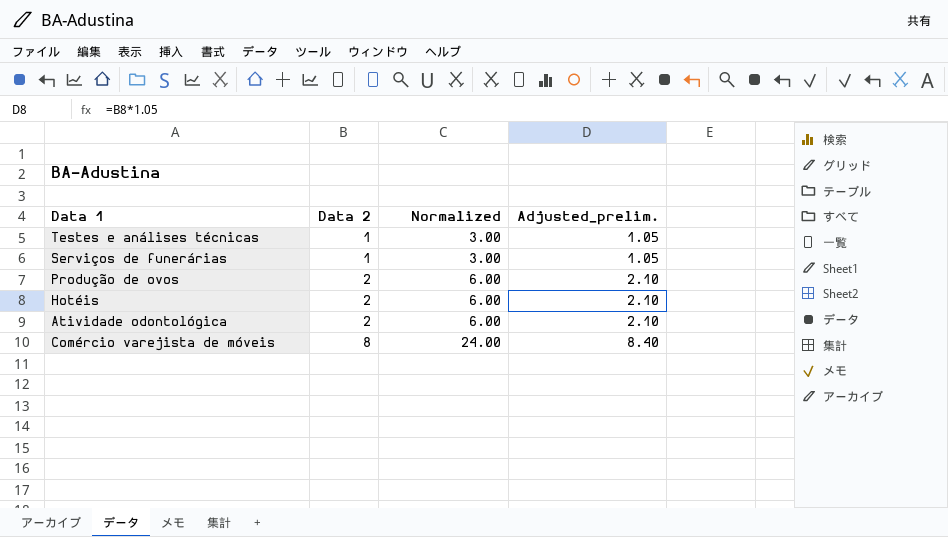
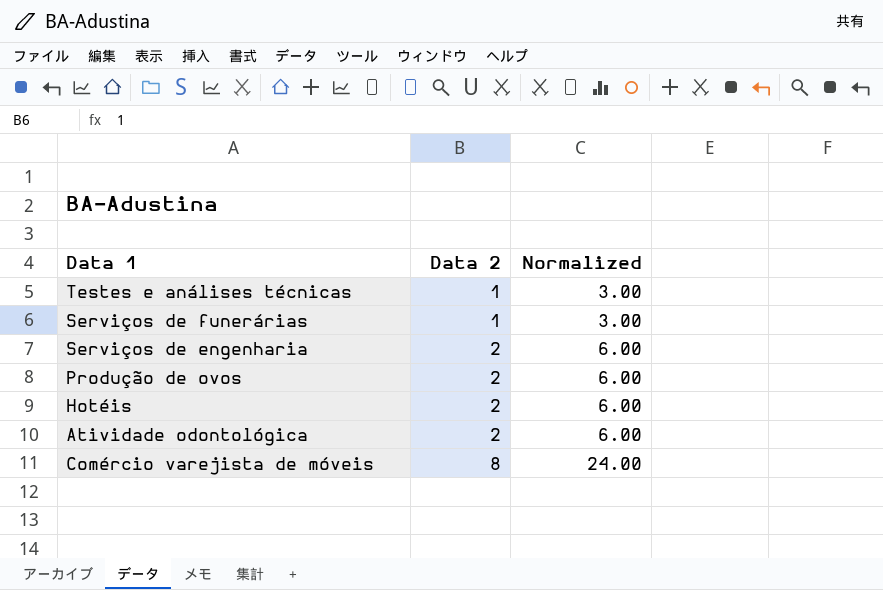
column Adjusted_prelim. | formula: [Data 2] * 1.05 -> none
row Serviços de engenharia: none -> 2 | 6.00

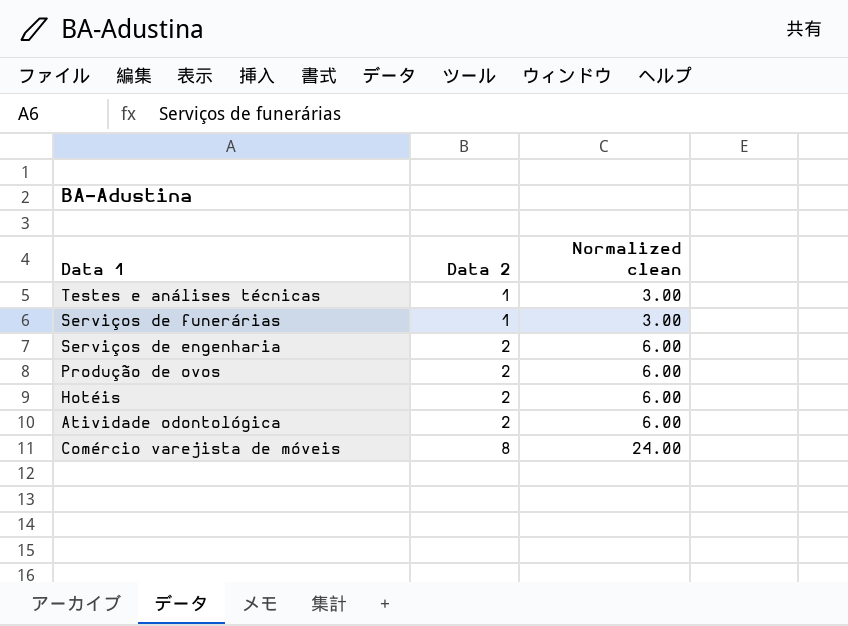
column name: Normalized -> Normalized clean

